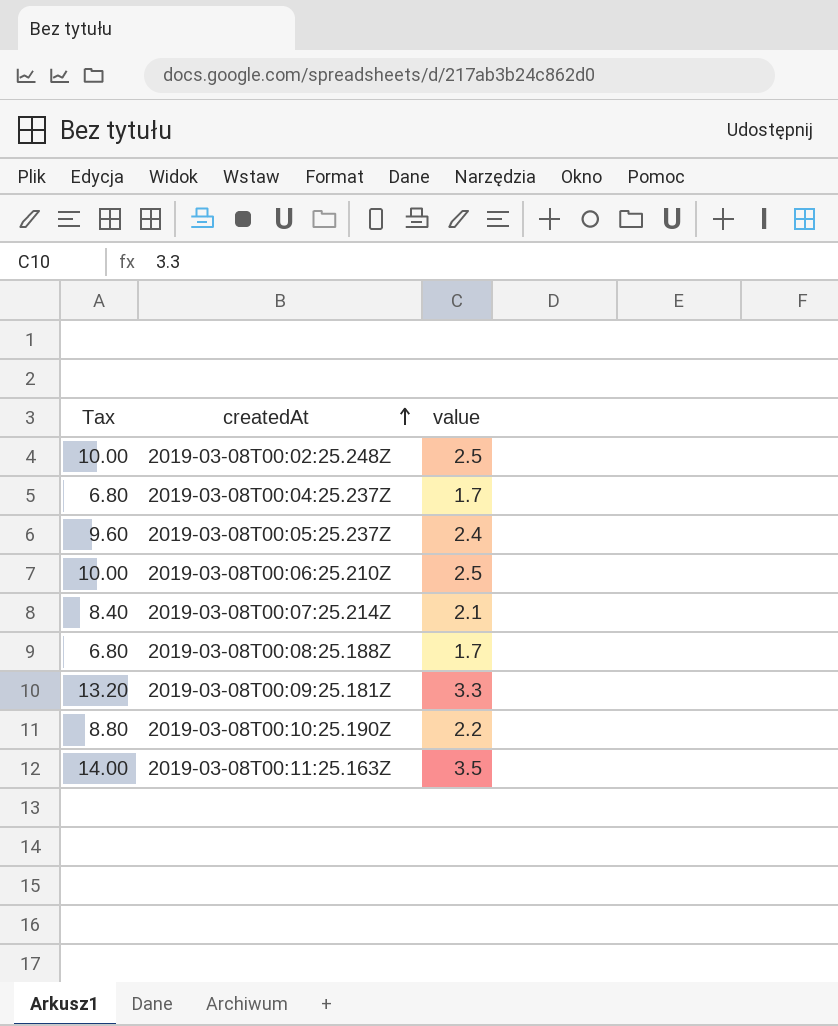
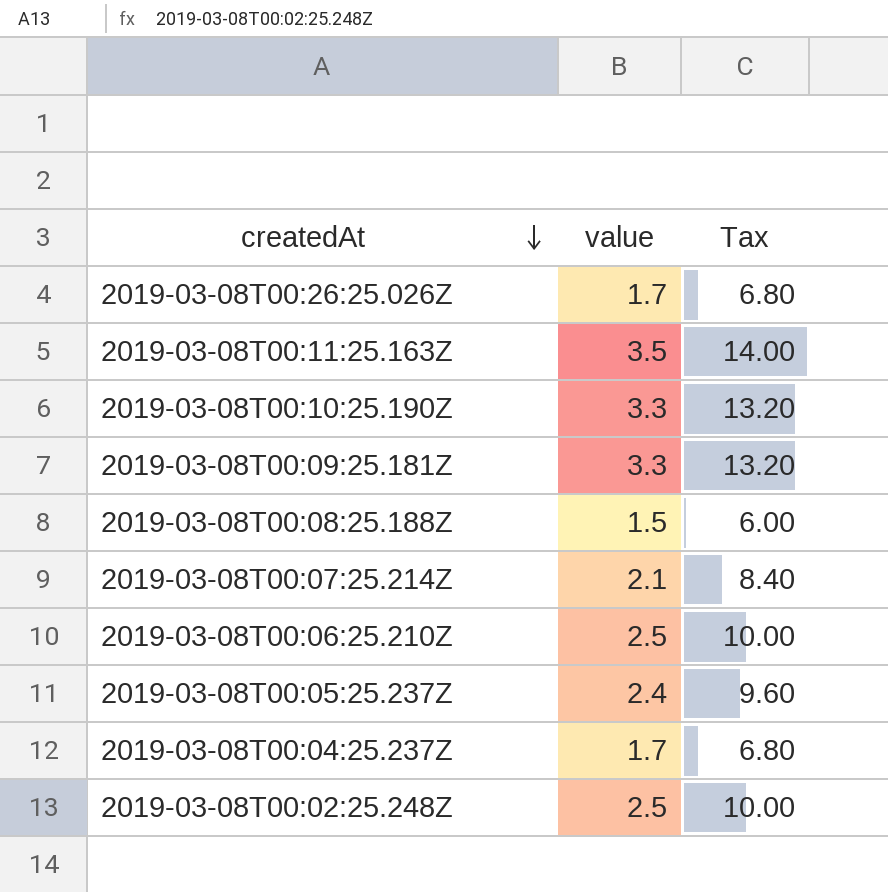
row order: createdAt ascending -> createdAt descending
column Tax | position: 1 -> 3
row 2019-03-08T00:26:25.026Z: none -> 1.7 | 6.80
2019-03-08T00:10:25.190Z | value: 2.2 -> 3.3
2019-03-08T00:10:25.190Z | Tax: 8.80 -> 13.20
2019-03-08T00:08:25.188Z | value: 1.7 -> 1.5
2019-03-08T00:08:25.188Z | Tax: 6.80 -> 6.00

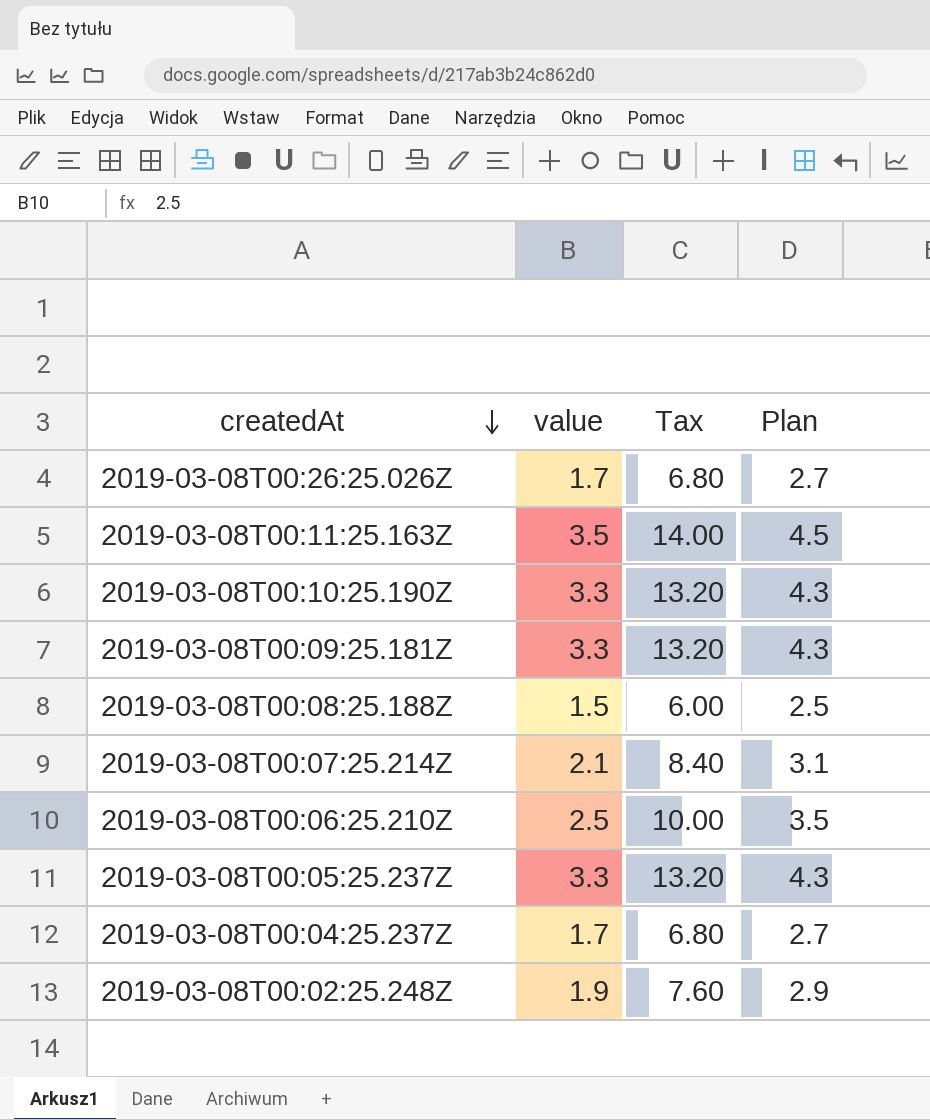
column Plan | formula: none -> [value] + 1
2019-03-08T00:05:25.237Z | value: 2.4 -> 3.3
2019-03-08T00:05:25.237Z | Tax: 9.60 -> 13.20
2019-03-08T00:02:25.248Z | value: 2.5 -> 1.9
2019-03-08T00:02:25.248Z | Tax: 10.00 -> 7.60

